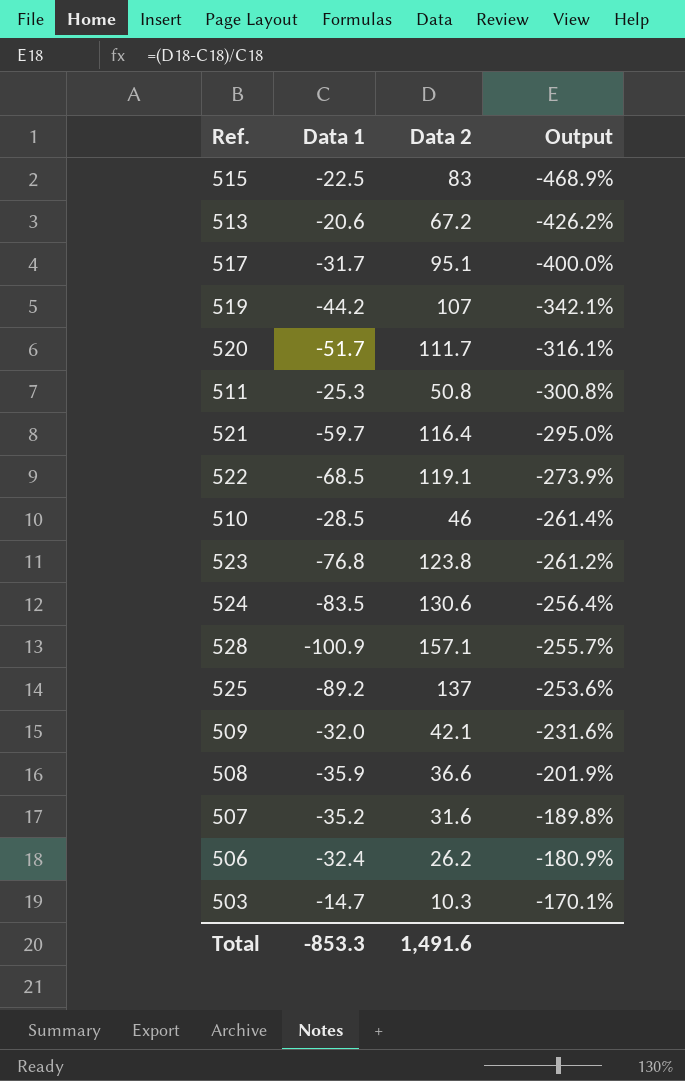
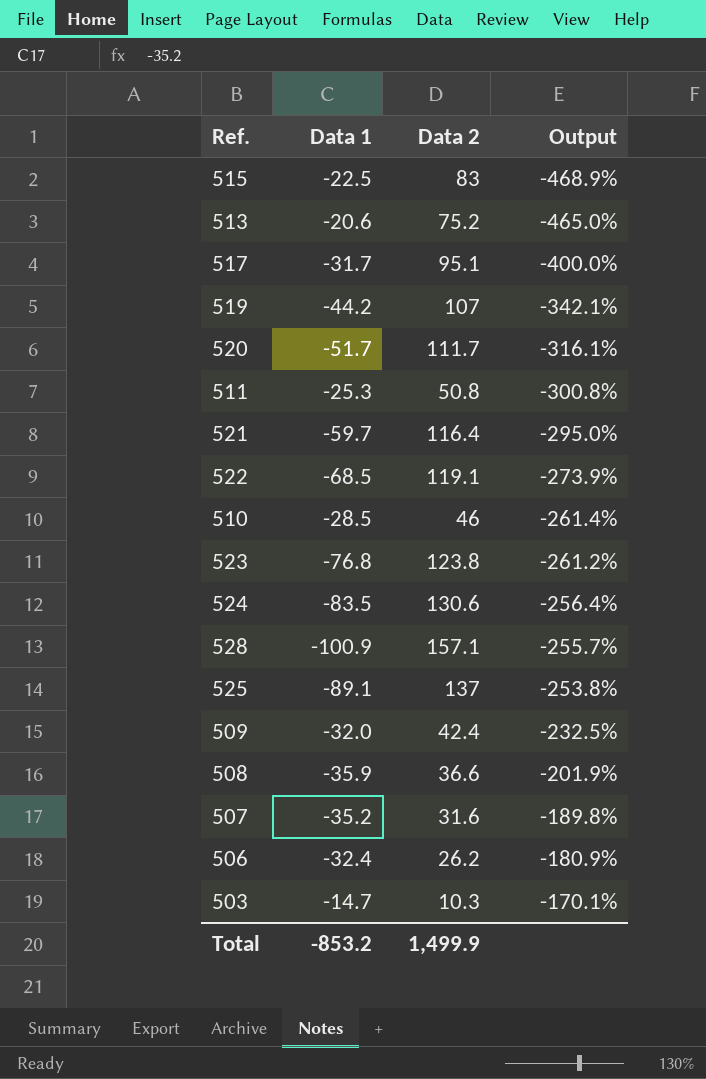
513 | Data 2: 67.2 -> 75.2
513 | Output: -426.2% -> -465.0%
525 | Data 1: -89.2 -> -89.1
525 | Output: -253.6% -> -253.8%
509 | Data 2: 42.1 -> 42.4
509 | Output: -231.6% -> -232.5%
Total | Data 1: -853.3 -> -853.2
Total | Data 2: 1,491.6 -> 1,499.9

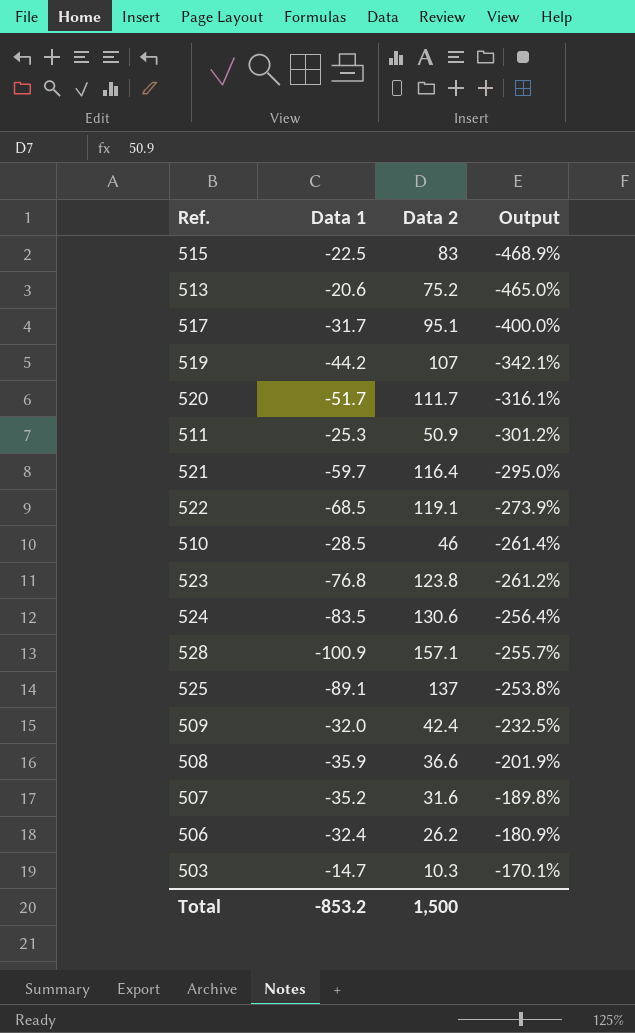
511 | Data 2: 50.8 -> 50.9
511 | Output: -300.8% -> -301.2%
Total | Data 2: 1,499.9 -> 1,500

